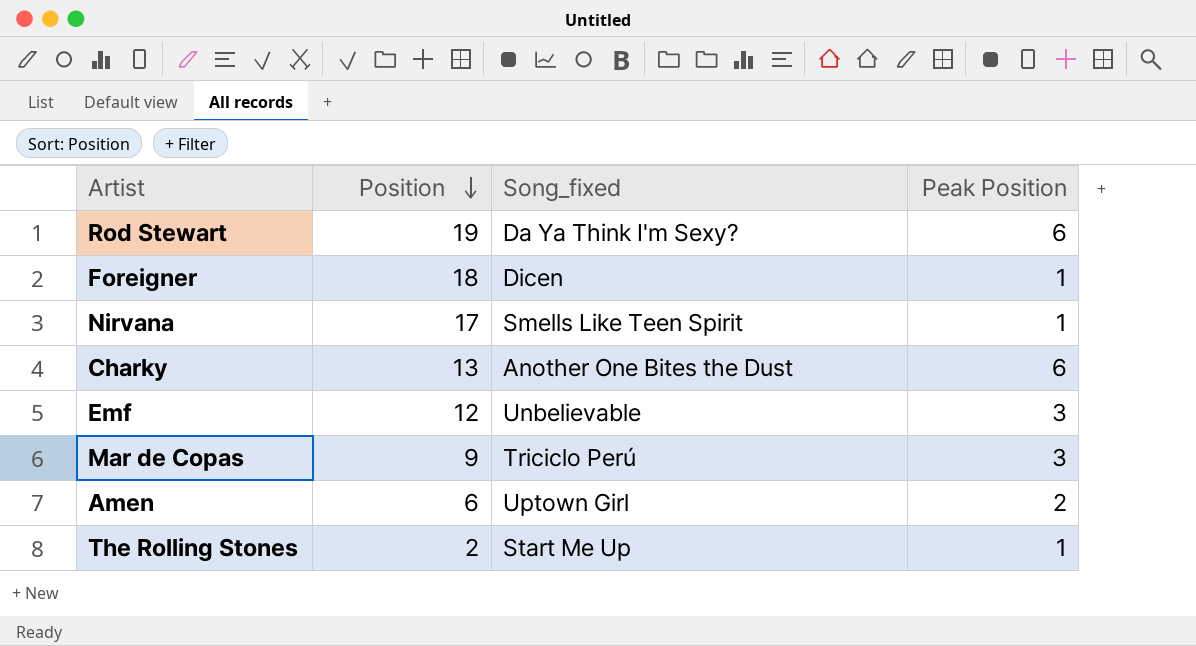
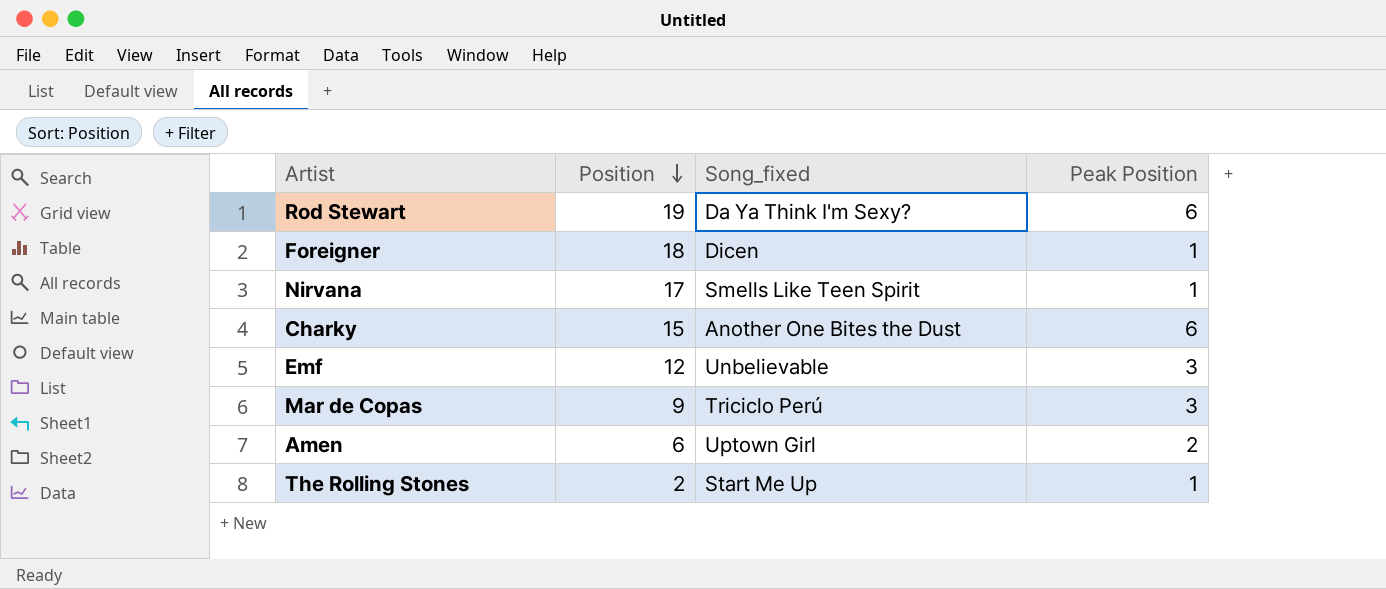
Charky | Position: 13 -> 15

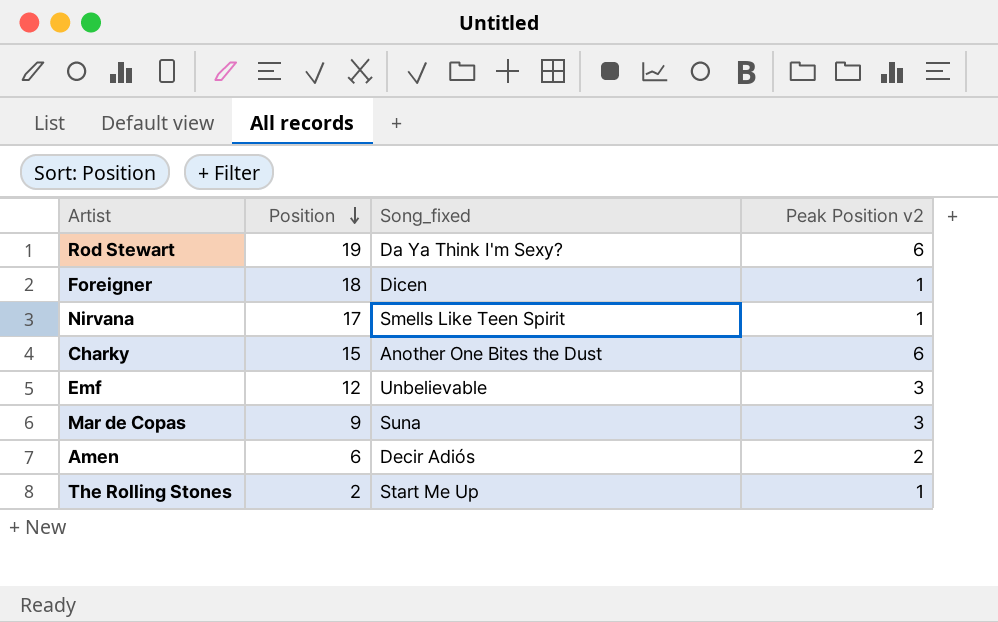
column name: Peak Position -> Peak Position v2
Mar de Copas | Song_fixed: Triciclo Perú -> Suna
Amen | Song_fixed: Uptown Girl -> Decir Adiós

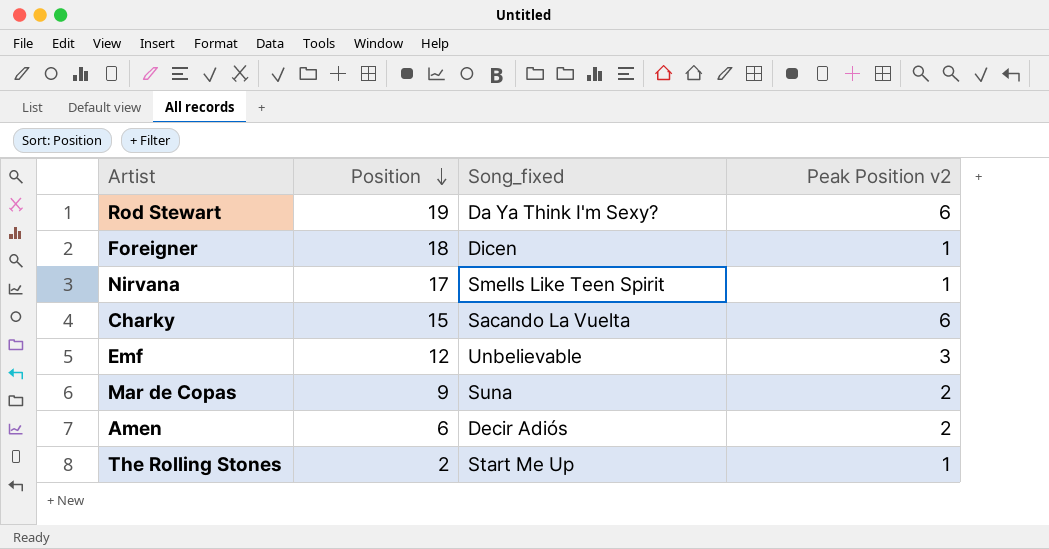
Charky | Song_fixed: Another One Bites the Dust -> Sacando La Vuelta
Mar de Copas | Peak Position v2: 3 -> 2

